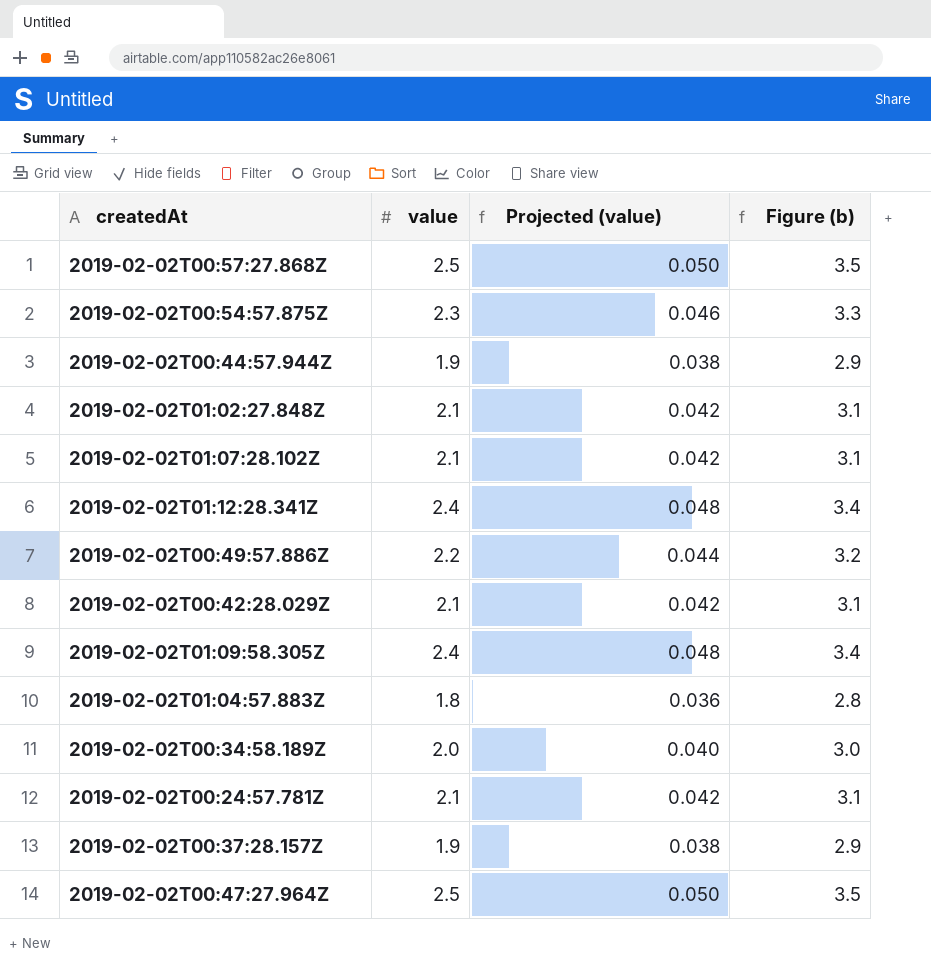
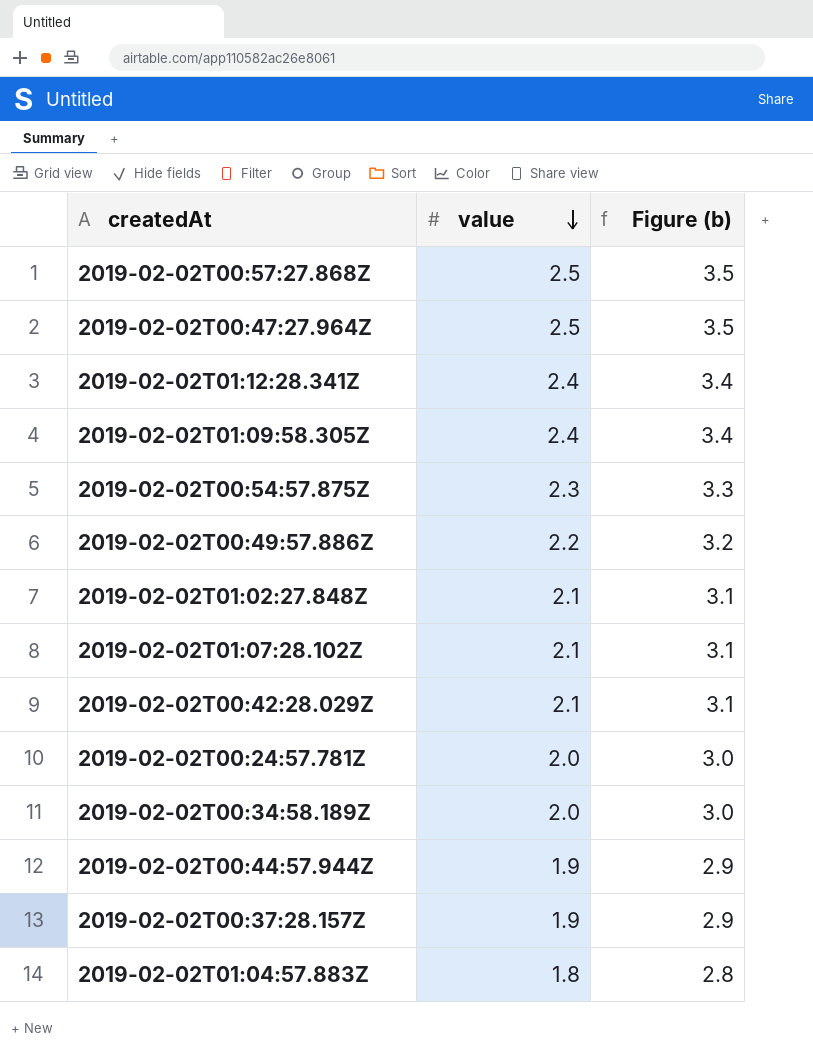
row order: none -> value descending
column Projected (value) | formula: [value] * 0.02 -> none
2019-02-02T00:24:57.781Z | value: 2.1 -> 2.0
2019-02-02T00:24:57.781Z | Figure (b): 3.1 -> 3.0

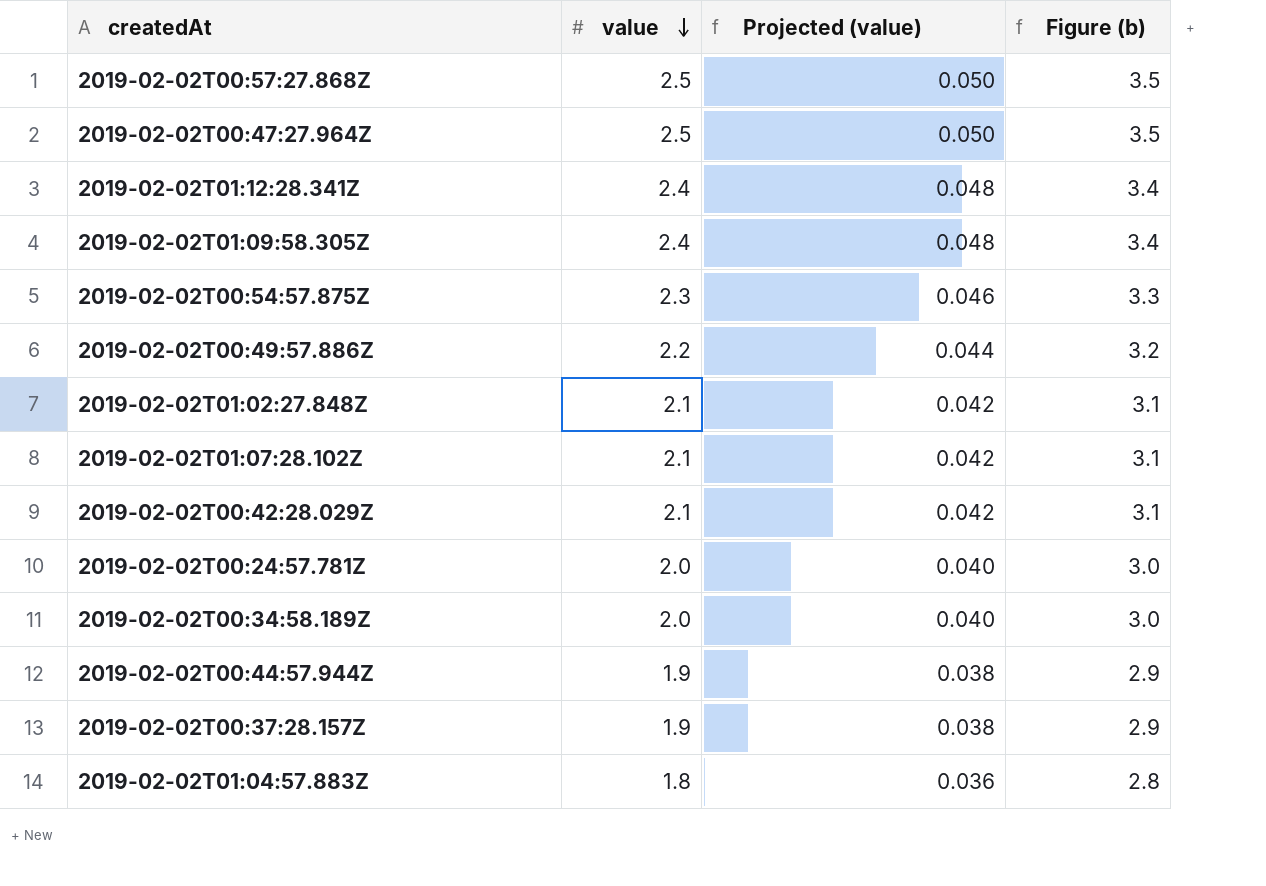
column Projected (value) | formula: none -> [value] * 0.02

